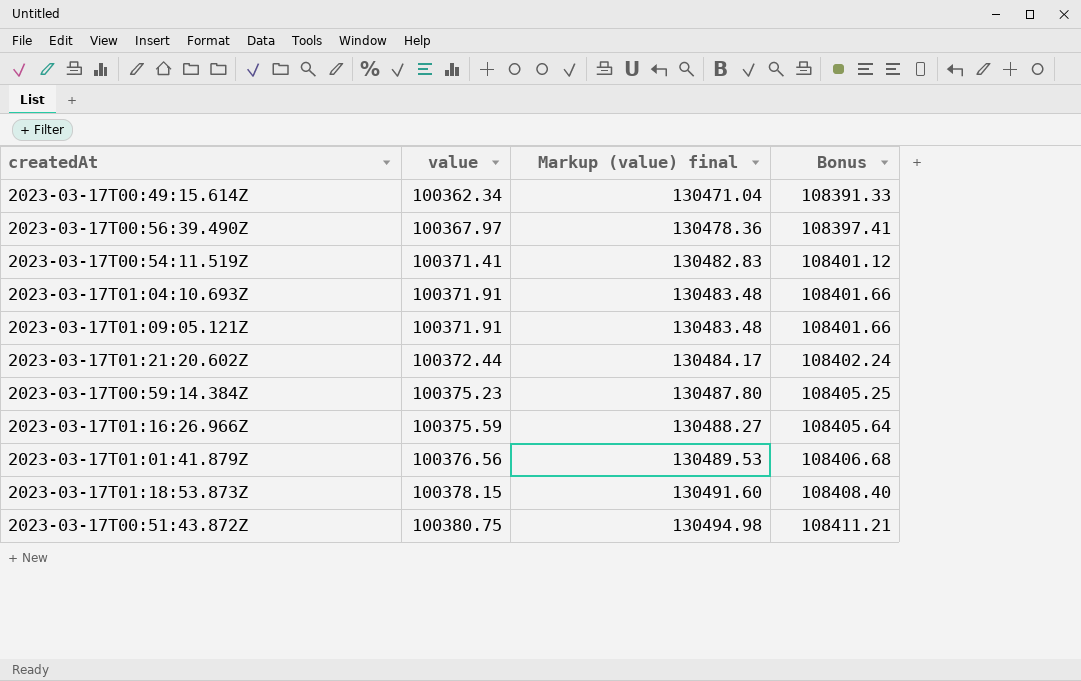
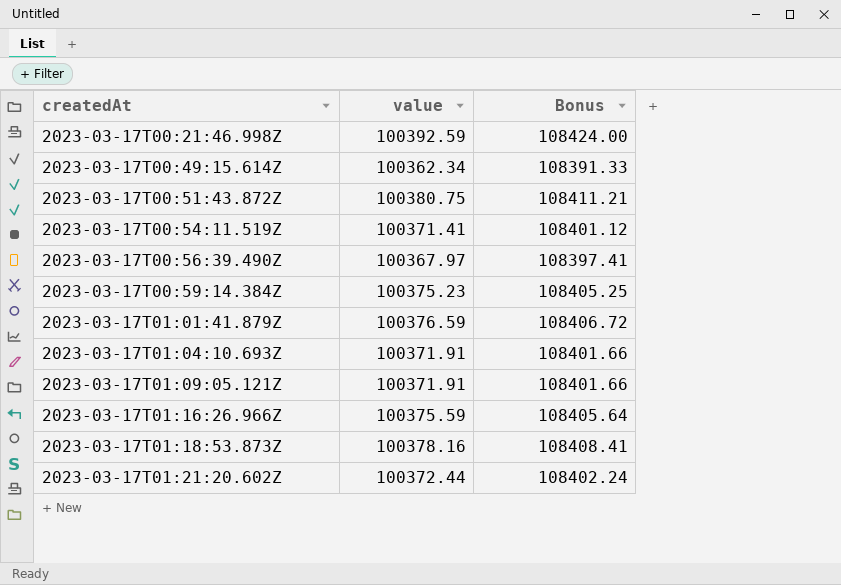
row order: value ascending -> createdAt ascending
column Markup (value) final | formula: [value] * 1.3 -> none
row 2023-03-17T00:21:46.998Z: none -> 100392.59 | 108424.00
2023-03-17T01:01:41.879Z | value: 100376.56 -> 100376.59
2023-03-17T01:01:41.879Z | Bonus: 108406.68 -> 108406.72
2023-03-17T01:18:53.873Z | value: 100378.15 -> 100378.16
2023-03-17T01:18:53.873Z | Bonus: 108408.40 -> 108408.41

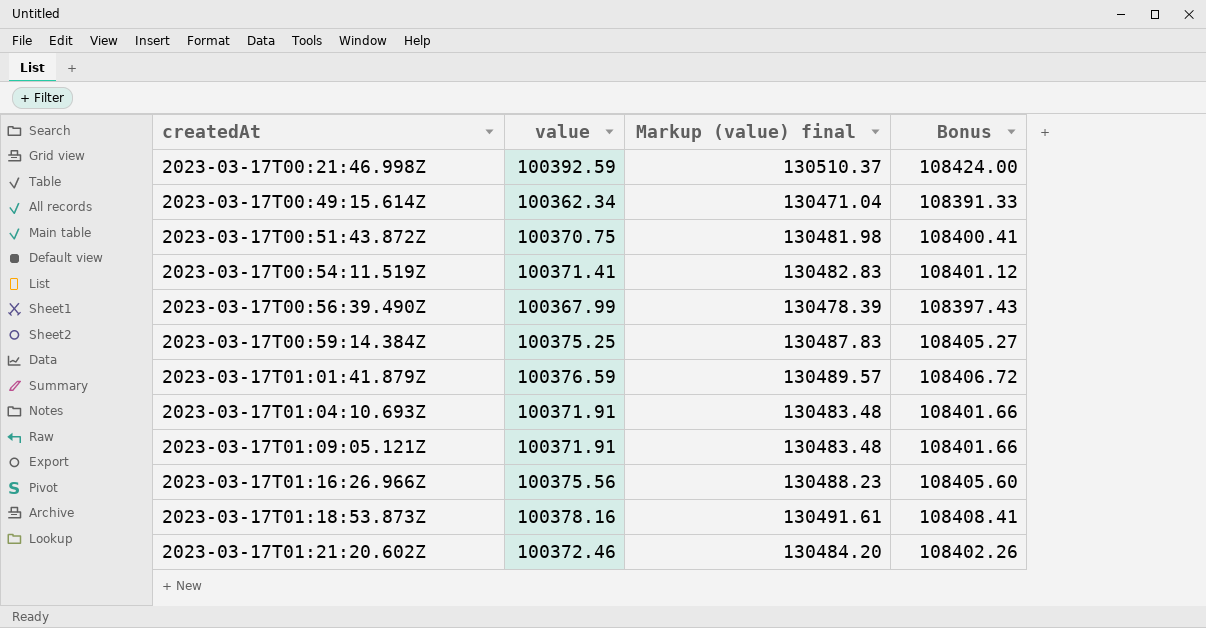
column Markup (value) final | formula: none -> [value] * 1.3
2023-03-17T00:51:43.872Z | value: 100380.75 -> 100370.75
2023-03-17T00:51:43.872Z | Bonus: 108411.21 -> 108400.41
2023-03-17T00:56:39.490Z | value: 100367.97 -> 100367.99
2023-03-17T00:56:39.490Z | Bonus: 108397.41 -> 108397.43
2023-03-17T00:59:14.384Z | value: 100375.23 -> 100375.25
2023-03-17T00:59:14.384Z | Bonus: 108405.25 -> 108405.27
2023-03-17T01:16:26.966Z | value: 100375.59 -> 100375.56
2023-03-17T01:16:26.966Z | Bonus: 108405.64 -> 108405.60
2023-03-17T01:21:20.602Z | value: 100372.44 -> 100372.46
2023-03-17T01:21:20.602Z | Bonus: 108402.24 -> 108402.26

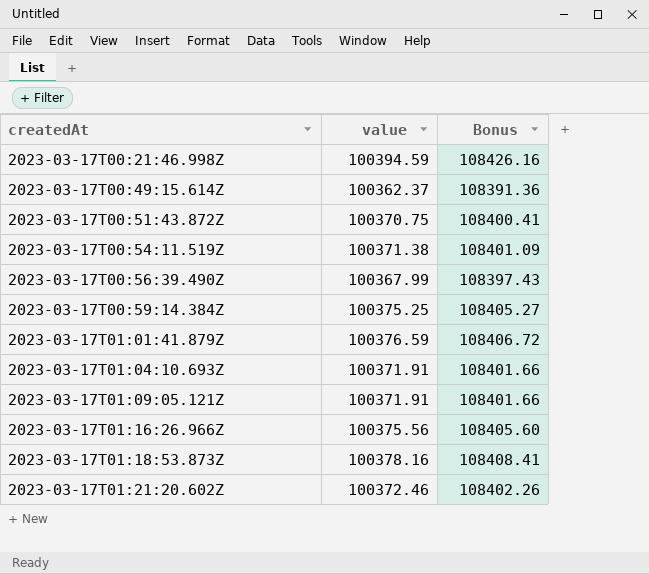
column Markup (value) final | formula: [value] * 1.3 -> none
2023-03-17T00:21:46.998Z | value: 100392.59 -> 100394.59
2023-03-17T00:21:46.998Z | Bonus: 108424.00 -> 108426.16
2023-03-17T00:49:15.614Z | value: 100362.34 -> 100362.37
2023-03-17T00:49:15.614Z | Bonus: 108391.33 -> 108391.36
2023-03-17T00:54:11.519Z | value: 100371.41 -> 100371.38
2023-03-17T00:54:11.519Z | Bonus: 108401.12 -> 108401.09

